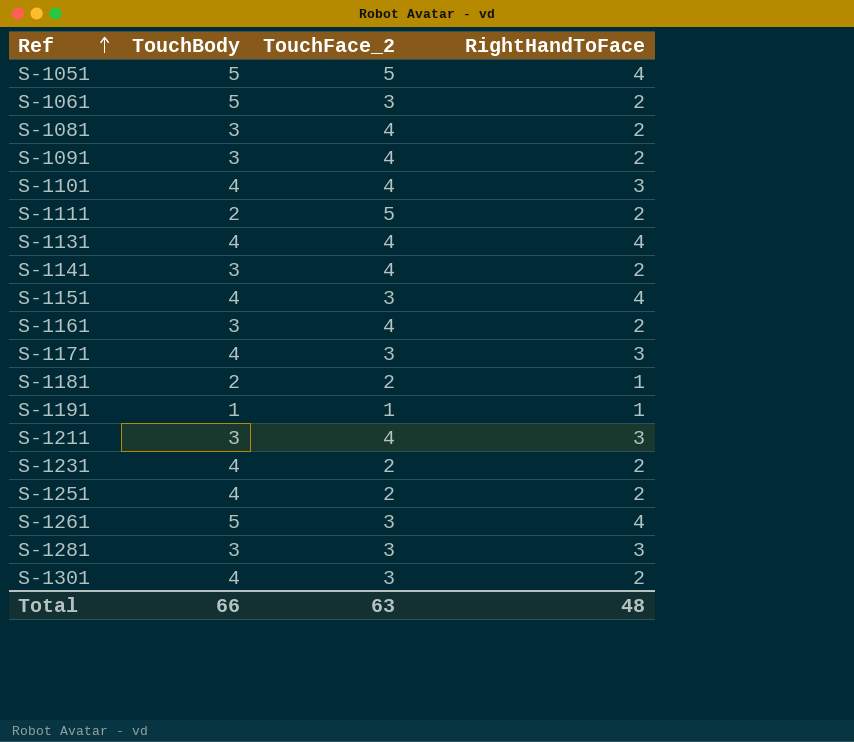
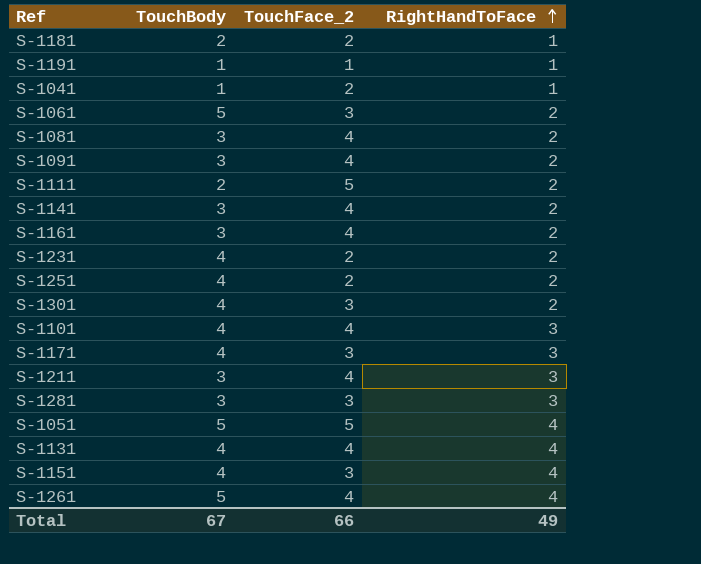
row order: Ref ascending -> RightHandToFace ascending
row S-1041: none -> 1 | 2 | 1
S-1261 | TouchFace_2: 3 -> 4
Total | TouchBody: 66 -> 67
Total | TouchFace_2: 63 -> 66
Total | RightHandToFace: 48 -> 49

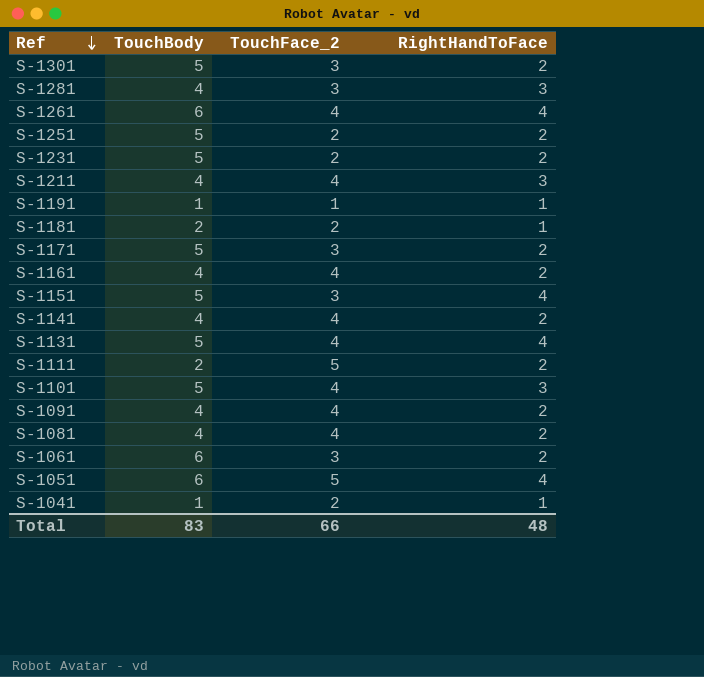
row order: RightHandToFace ascending -> Ref descending
S-1301 | TouchBody: 4 -> 5
S-1281 | TouchBody: 3 -> 4
S-1261 | TouchBody: 5 -> 6
S-1251 | TouchBody: 4 -> 5
S-1231 | TouchBody: 4 -> 5
S-1211 | TouchBody: 3 -> 4
S-1171 | TouchBody: 4 -> 5
S-1171 | RightHandToFace: 3 -> 2
S-1161 | TouchBody: 3 -> 4
S-1151 | TouchBody: 4 -> 5
S-1141 | TouchBody: 3 -> 4
S-1131 | TouchBody: 4 -> 5
S-1101 | TouchBody: 4 -> 5
S-1091 | TouchBody: 3 -> 4
S-1081 | TouchBody: 3 -> 4
S-1061 | TouchBody: 5 -> 6
S-1051 | TouchBody: 5 -> 6
Total | TouchBody: 67 -> 83
Total | RightHandToFace: 49 -> 48

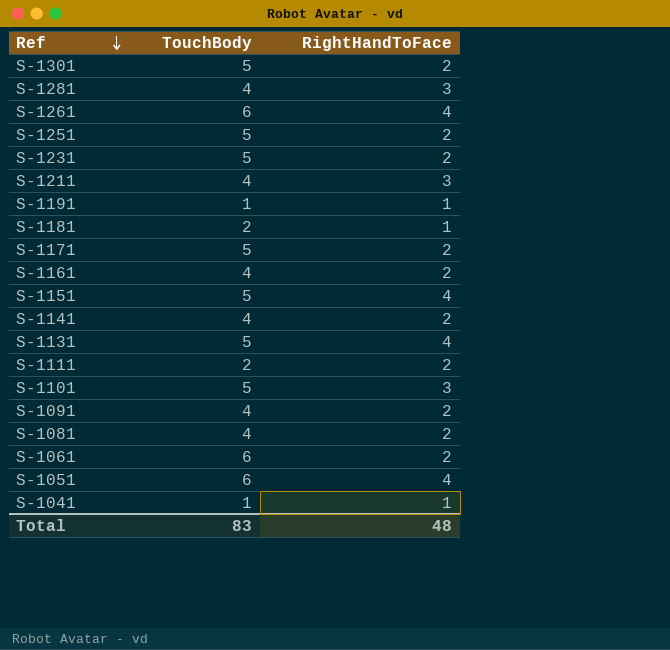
column TouchFace_2 | position: 3 -> none

